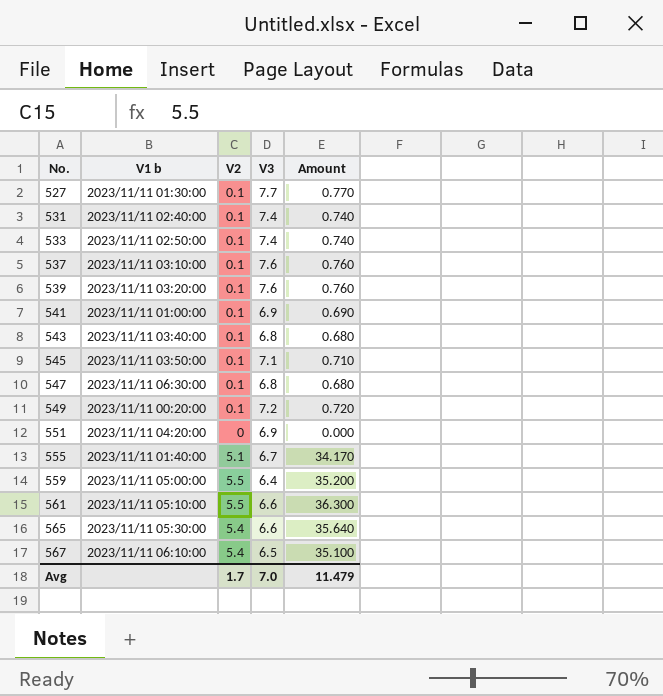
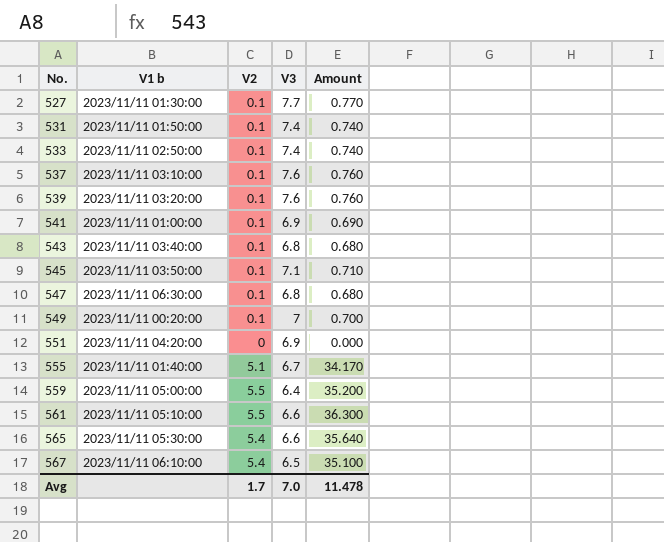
531 | V1 b: 2023/11/11 02:40:00 -> 2023/11/11 01:50:00
549 | V3: 7.2 -> 7
549 | Amount: 0.720 -> 0.700
Avg | Amount: 11.479 -> 11.478

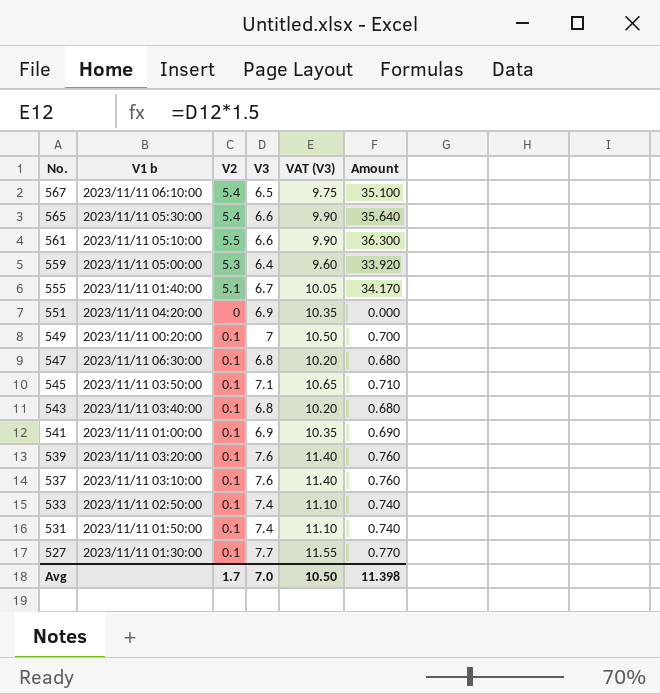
row order: No. ascending -> No. descending
column VAT (V3) | formula: none -> [V3] * 1.5
559 | V2: 5.5 -> 5.3
559 | Amount: 35.200 -> 33.920
Avg | Amount: 11.478 -> 11.398

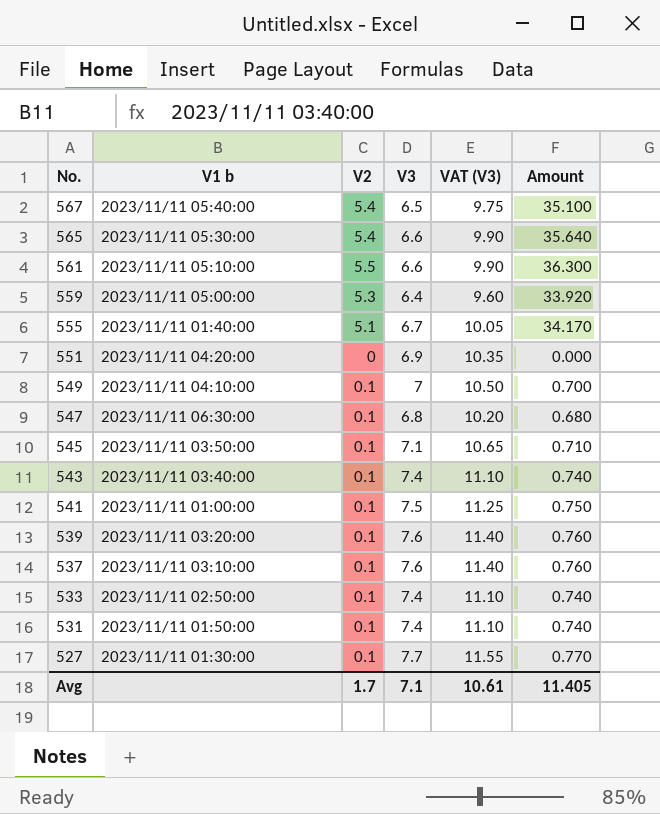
567 | V1 b: 2023/11/11 06:10:00 -> 2023/11/11 05:40:00
549 | V1 b: 2023/11/11 00:20:00 -> 2023/11/11 04:10:00
543 | V3: 6.8 -> 7.4
543 | VAT (V3): 10.20 -> 11.10
543 | Amount: 0.680 -> 0.740
541 | V3: 6.9 -> 7.5
541 | VAT (V3): 10.35 -> 11.25
541 | Amount: 0.690 -> 0.750
Avg | V3: 7.0 -> 7.1
Avg | VAT (V3): 10.50 -> 10.61
Avg | Amount: 11.398 -> 11.405

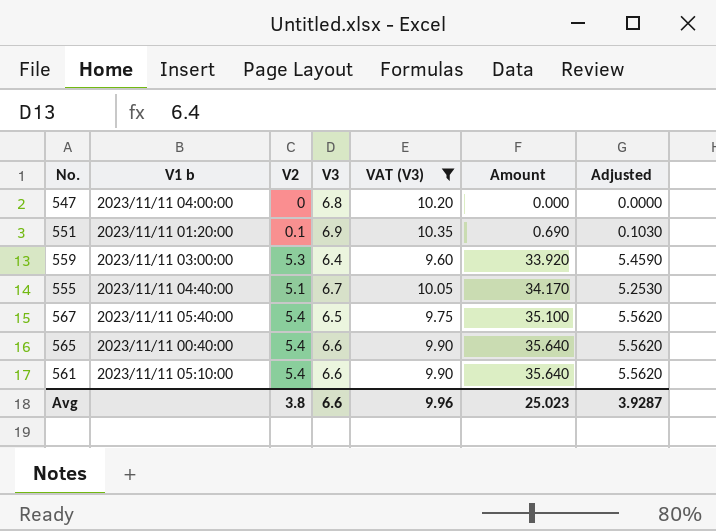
filter: none -> VAT (V3) <= 10.35
row order: No. descending -> Amount ascending
column Adjusted | formula: none -> [V2] * 1.03
547 | V1 b: 2023/11/11 06:30:00 -> 2023/11/11 04:00:00
547 | V2: 0.1 -> 0
547 | Amount: 0.680 -> 0.000
551 | V1 b: 2023/11/11 04:20:00 -> 2023/11/11 01:20:00
551 | V2: 0 -> 0.1
551 | Amount: 0.000 -> 0.690
559 | V1 b: 2023/11/11 05:00:00 -> 2023/11/11 03:00:00
555 | V1 b: 2023/11/11 01:40:00 -> 2023/11/11 04:40:00
565 | V1 b: 2023/11/11 05:30:00 -> 2023/11/11 00:40:00
561 | V2: 5.5 -> 5.4
561 | Amount: 36.300 -> 35.640
Avg | V2: 1.7 -> 3.8
Avg | V3: 7.1 -> 6.6
Avg | VAT (V3): 10.61 -> 9.96
Avg | Amount: 11.405 -> 25.023

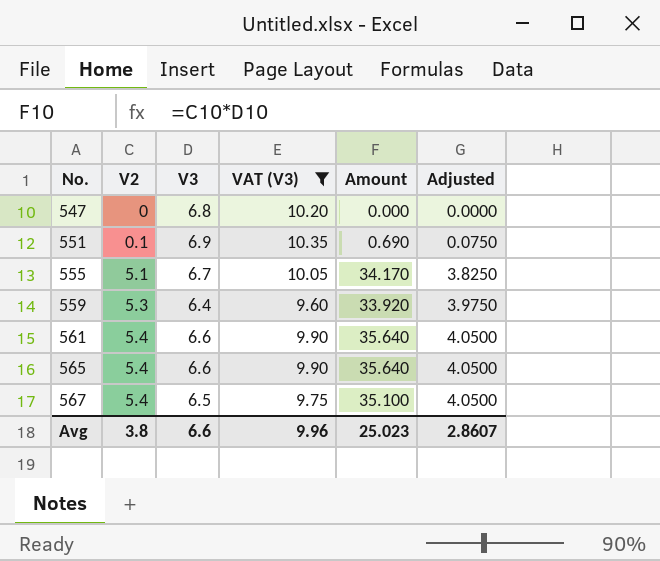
row order: Amount ascending -> No. ascending
column V1 b | position: 2 -> none
column Adjusted | formula: [V2] * 1.03 -> [V2] * 0.75
Avg | Adjusted: 3.9287 -> 2.8607

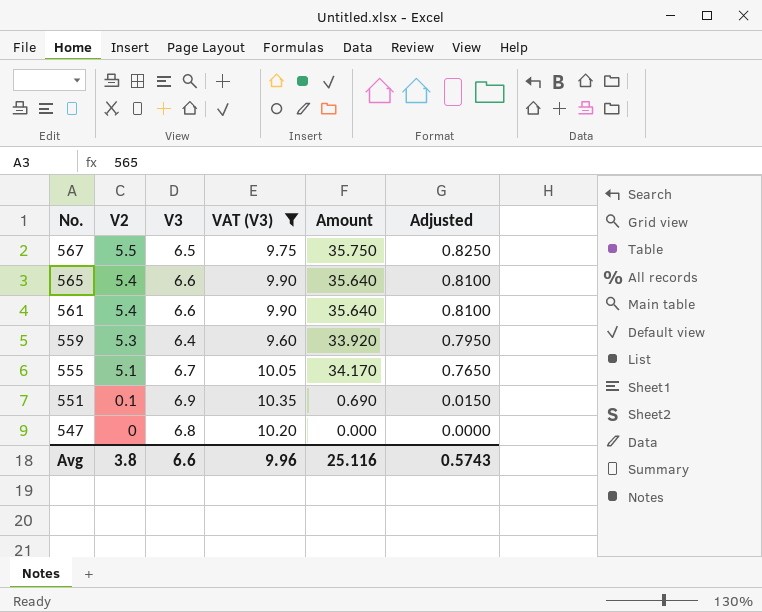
row order: No. ascending -> No. descending
column Adjusted | formula: [V2] * 0.75 -> [V2] * 0.15
567 | V2: 5.4 -> 5.5
567 | Amount: 35.100 -> 35.750
Avg | Amount: 25.023 -> 25.116
Avg | Adjusted: 2.8607 -> 0.5743

